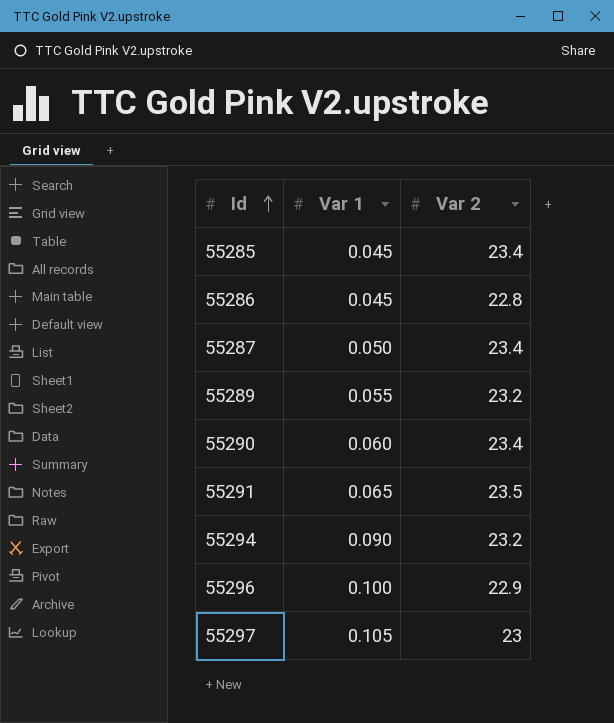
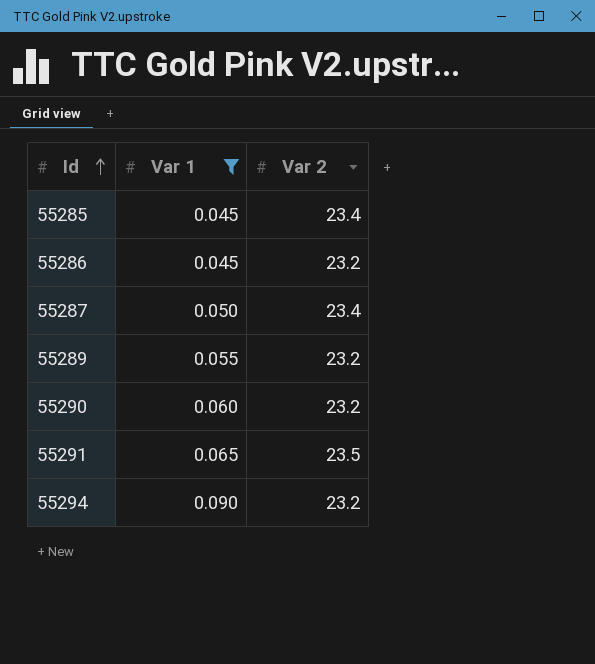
filter: none -> Var 1 <= 0.090
55286 | Var 2: 22.8 -> 23.2
55290 | Var 2: 23.4 -> 23.2

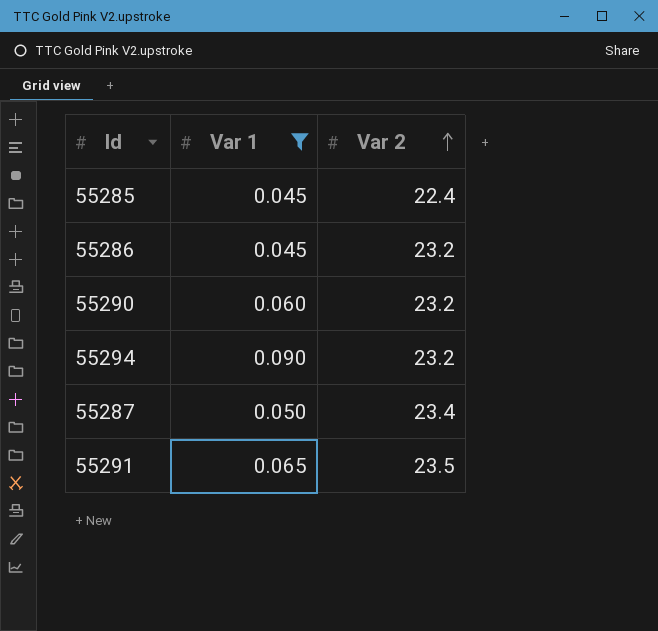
row order: Id ascending -> Var 2 ascending
row 55289: 0.055 | 23.2 -> none
55285 | Var 2: 23.4 -> 22.4

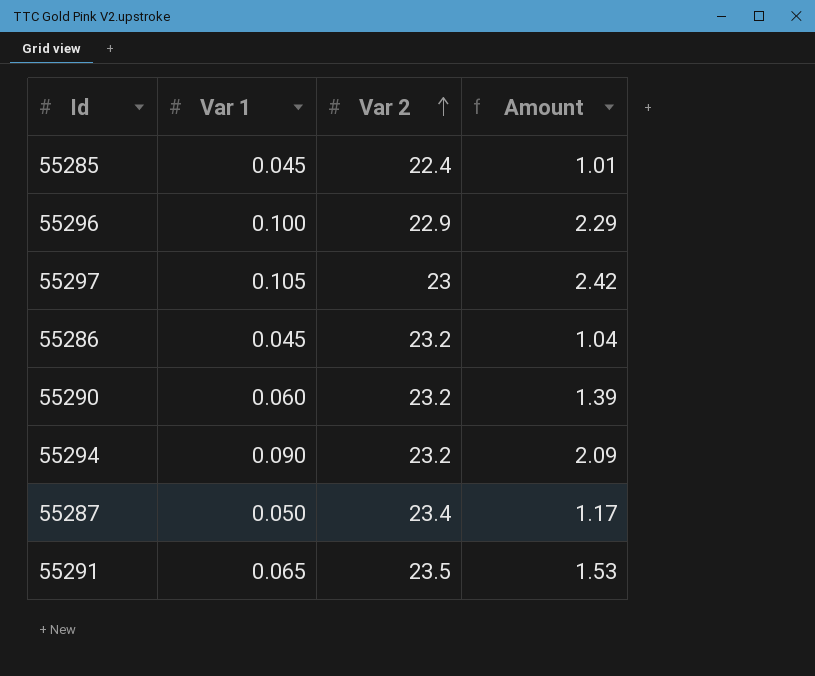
filter: Var 1 <= 0.090 -> none
column Amount | formula: none -> [Var 1] * [Var 2]

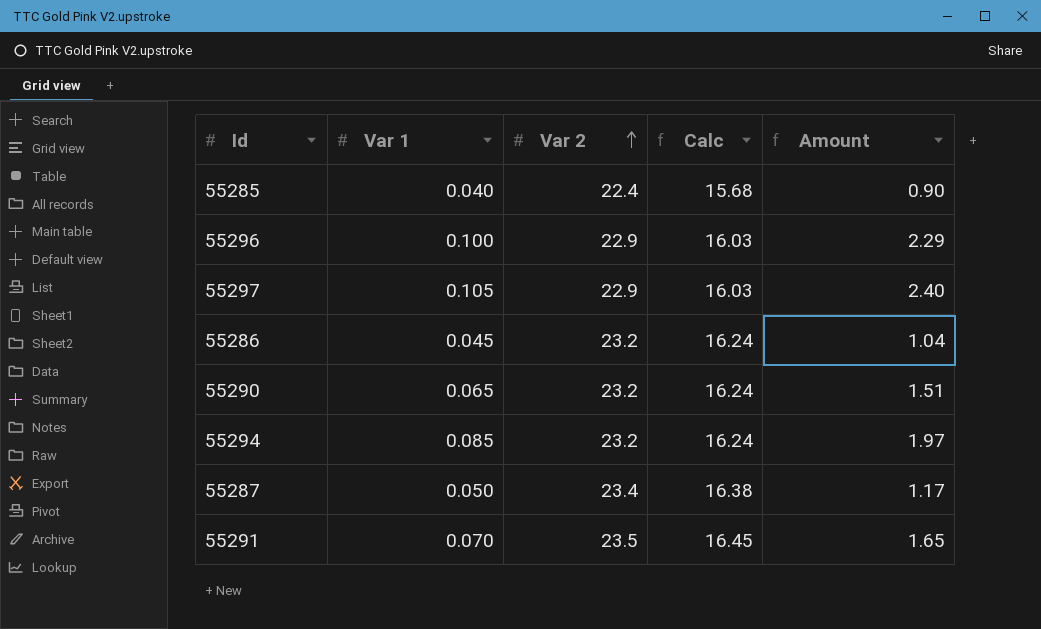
column Calc | formula: none -> [Var 2] * 0.7
55285 | Var 1: 0.045 -> 0.040
55285 | Amount: 1.01 -> 0.90
55297 | Var 2: 23 -> 22.9
55297 | Amount: 2.42 -> 2.40
55290 | Var 1: 0.060 -> 0.065
55290 | Amount: 1.39 -> 1.51
55294 | Var 1: 0.090 -> 0.085
55294 | Amount: 2.09 -> 1.97
55291 | Var 1: 0.065 -> 0.070
55291 | Amount: 1.53 -> 1.65

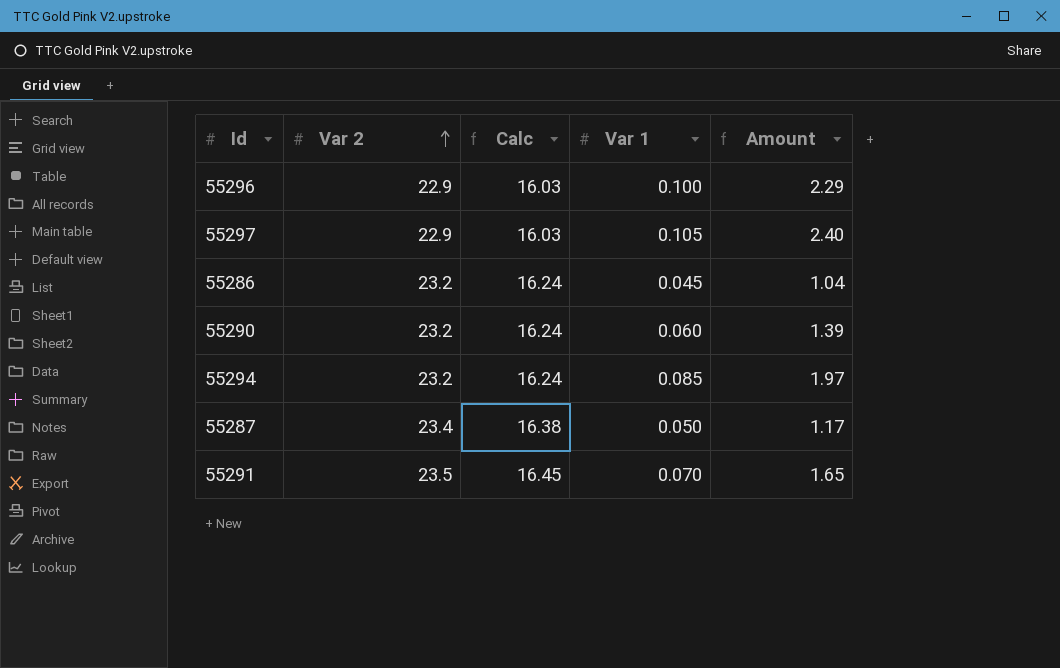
column Var 1 | position: 2 -> 4
row 55285: 0.040 | 22.4 | 15.68 | 0.90 -> none
55290 | Var 1: 0.065 -> 0.060
55290 | Amount: 1.51 -> 1.39

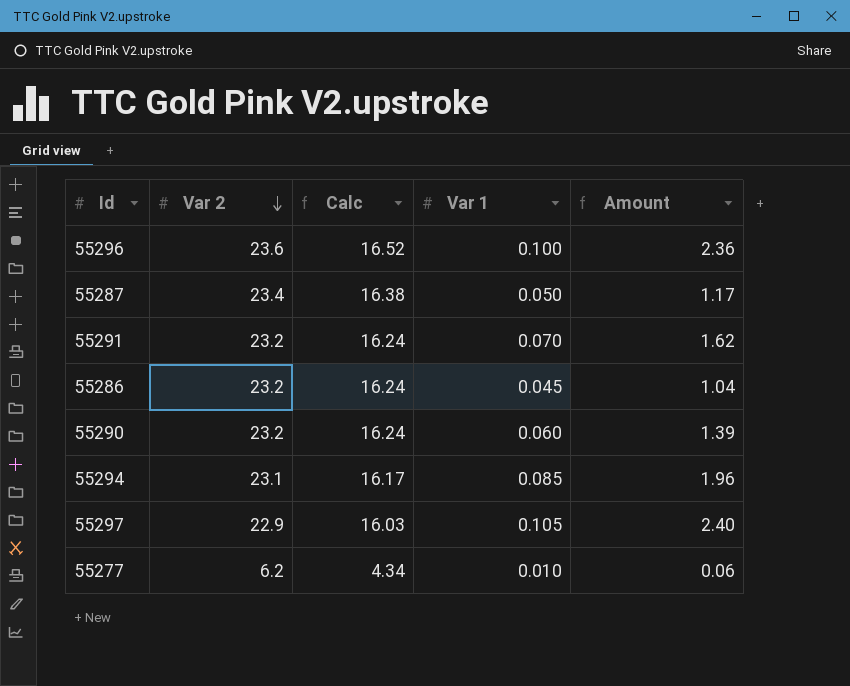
row order: Var 2 ascending -> Var 2 descending
55296 | Var 2: 22.9 -> 23.6
55296 | Calc: 16.03 -> 16.52
55296 | Amount: 2.29 -> 2.36
55291 | Var 2: 23.5 -> 23.2
55291 | Calc: 16.45 -> 16.24
55291 | Amount: 1.65 -> 1.62
55294 | Var 2: 23.2 -> 23.1
55294 | Calc: 16.24 -> 16.17
55294 | Amount: 1.97 -> 1.96
row 55277: none -> 6.2 | 4.34 | 0.010 | 0.06

